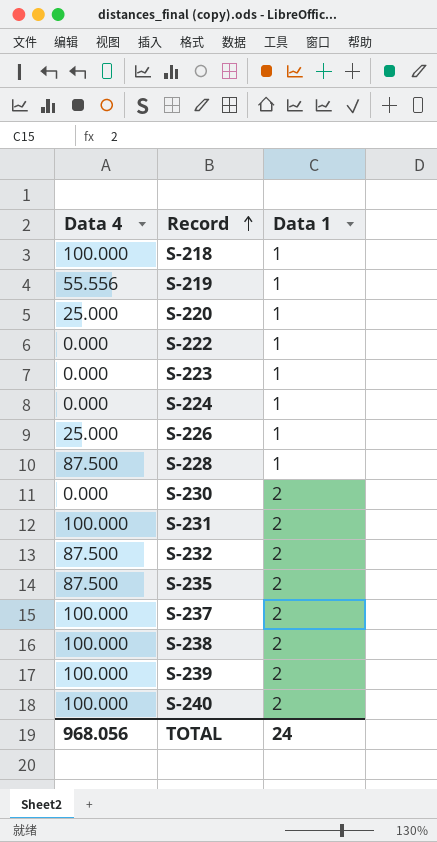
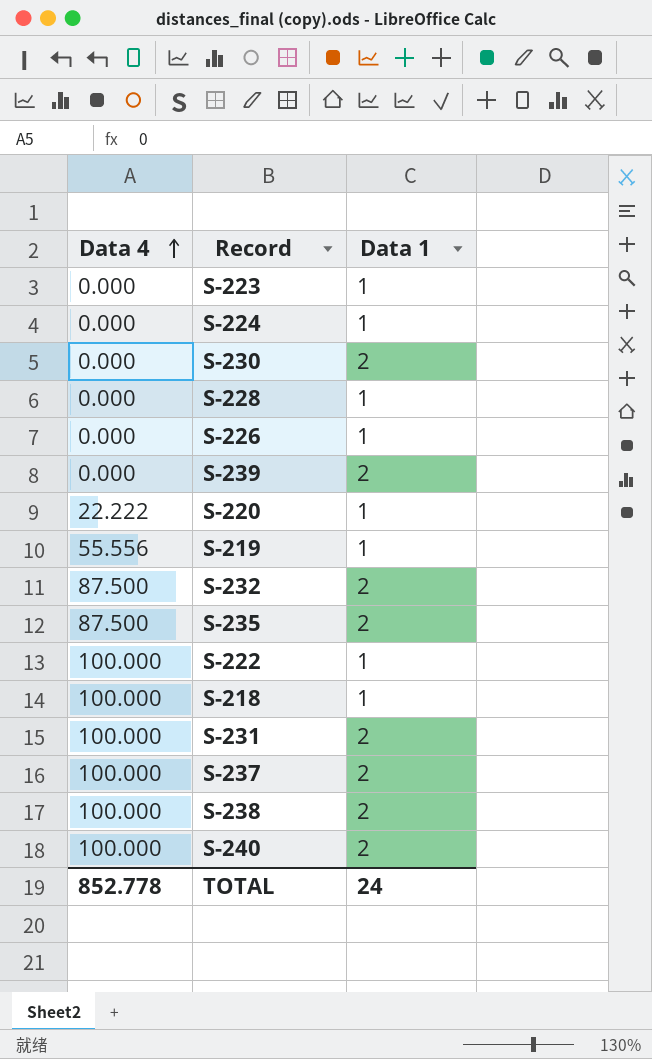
row order: Record ascending -> Data 4 ascending
S-228 | Data 4: 87.500 -> 0.000
S-226 | Data 4: 25.000 -> 0.000
S-239 | Data 4: 100.000 -> 0.000
S-220 | Data 4: 25.000 -> 22.222
S-222 | Data 4: 0.000 -> 100.000
TOTAL | Data 4: 968.056 -> 852.778

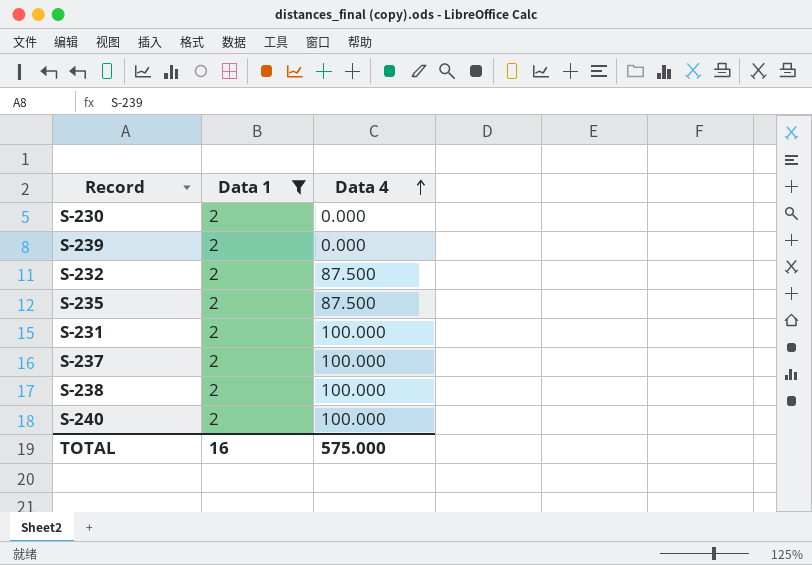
filter: none -> Data 1 = 2
column Data 4 | position: 1 -> 3
TOTAL | Data 1: 24 -> 16
TOTAL | Data 4: 852.778 -> 575.000

